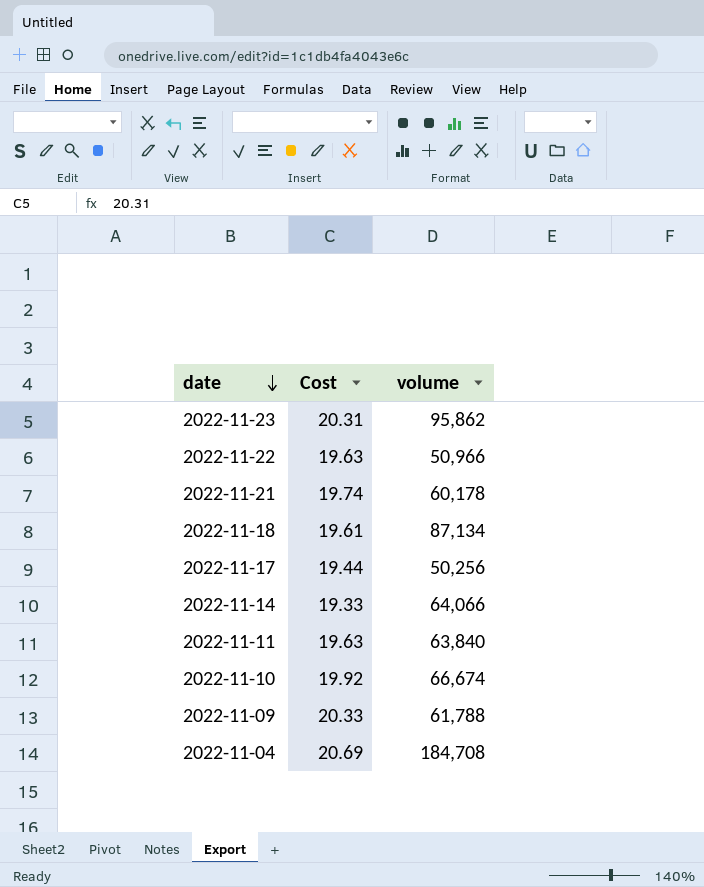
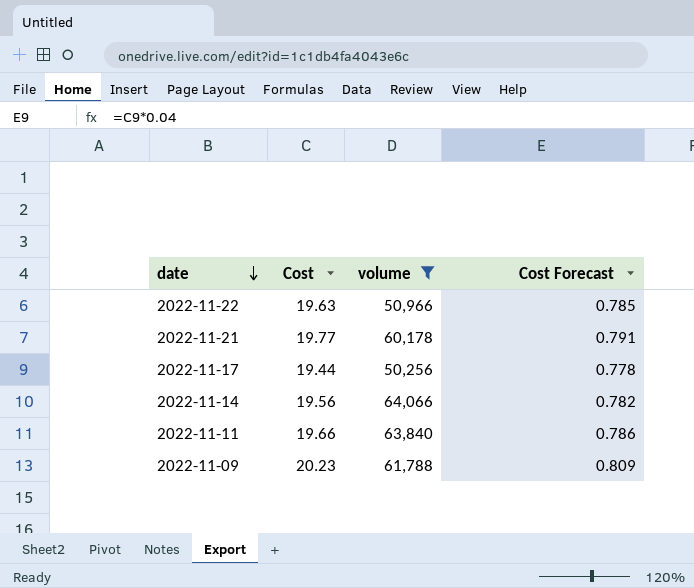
filter: none -> volume <= 64,066
column Cost Forecast | formula: none -> [Cost] * 0.04
2022-11-21 | Cost: 19.74 -> 19.77
2022-11-14 | Cost: 19.33 -> 19.56
2022-11-11 | Cost: 19.63 -> 19.66
2022-11-09 | Cost: 20.33 -> 20.23

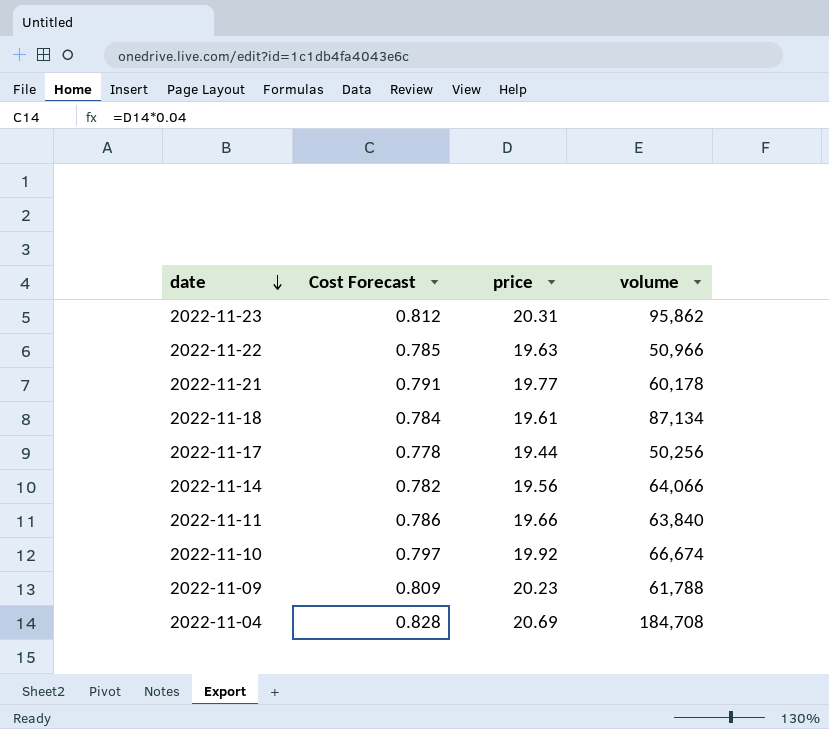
filter: volume <= 64,066 -> none
column Cost Forecast | position: 4 -> 2
column name: Cost -> price

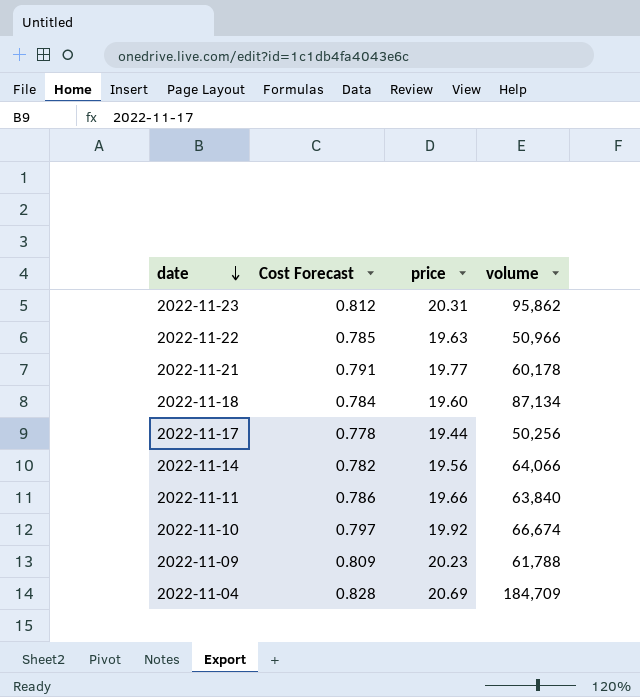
2022-11-18 | price: 19.61 -> 19.60
2022-11-04 | volume: 184,708 -> 184,709

